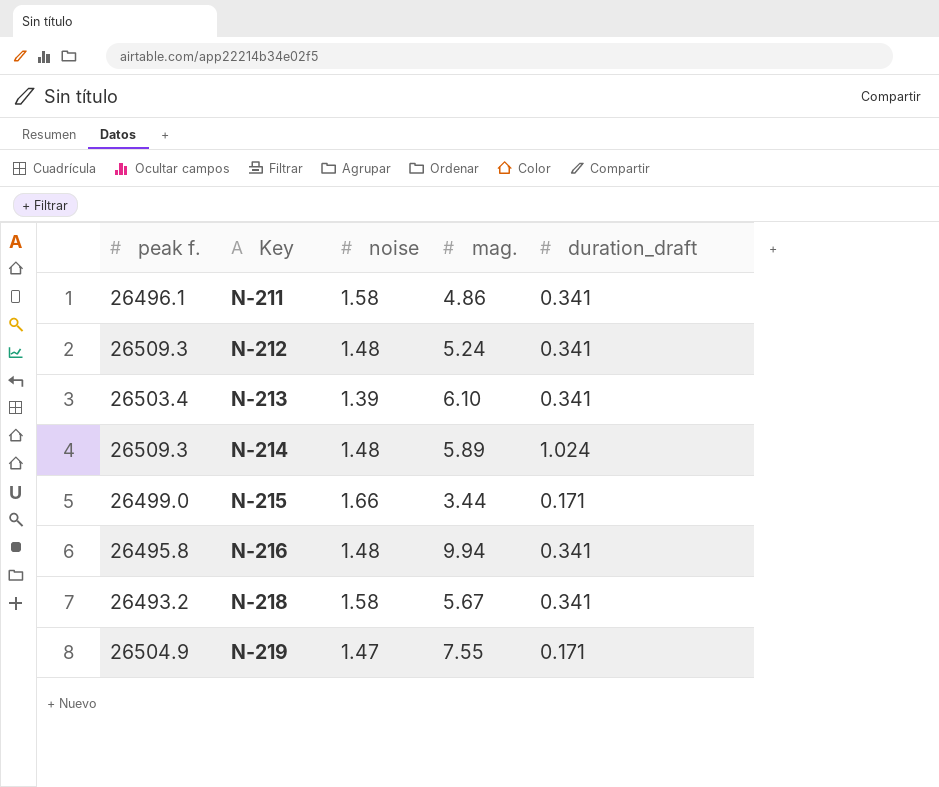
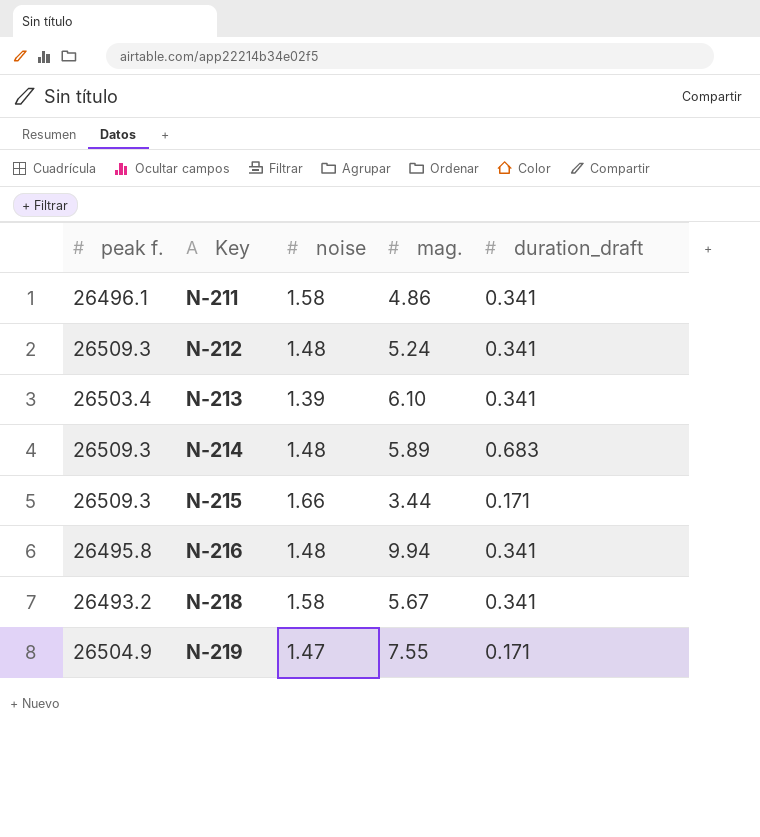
N-214 | duration_draft: 1.024 -> 0.683
N-215 | peak f.: 26499.0 -> 26509.3

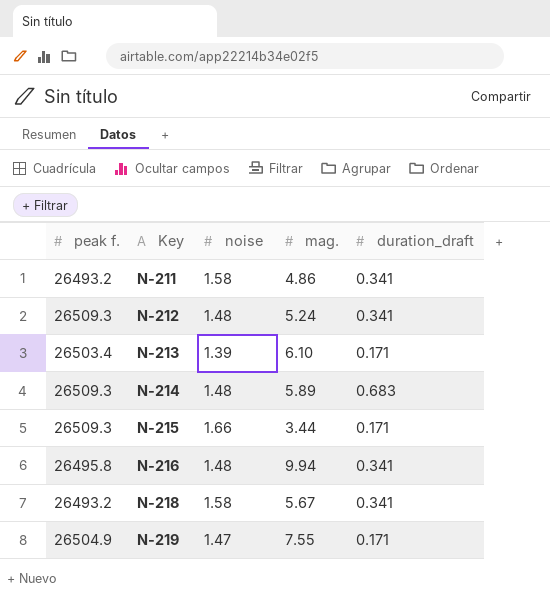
N-211 | peak f.: 26496.1 -> 26493.2
N-213 | duration_draft: 0.341 -> 0.171

